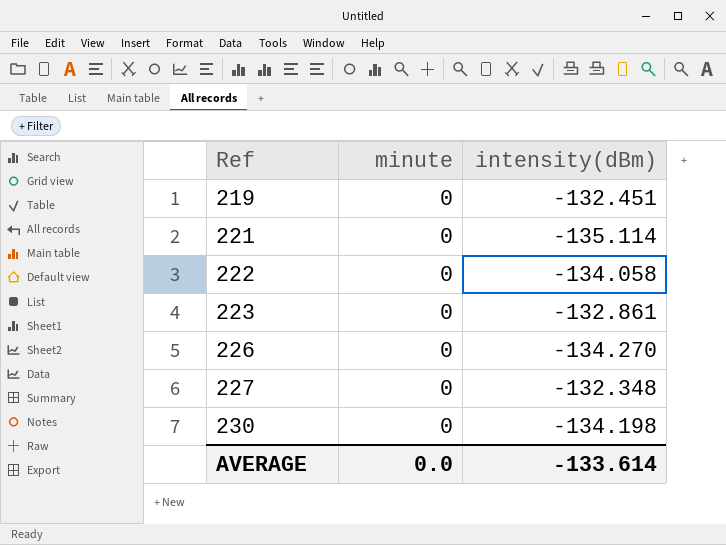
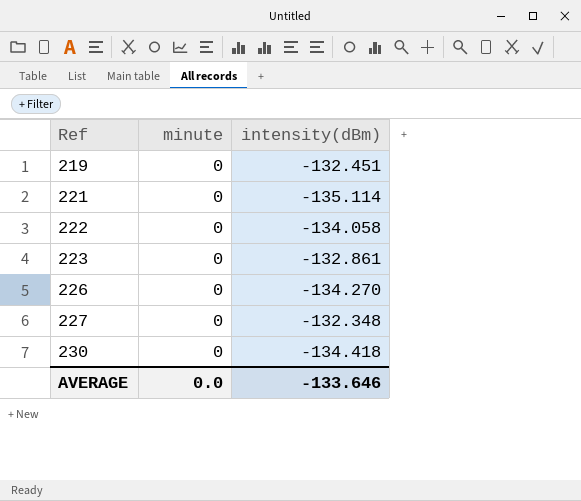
230 | intensity(dBm): -134.198 -> -134.418
AVERAGE | intensity(dBm): -133.614 -> -133.646

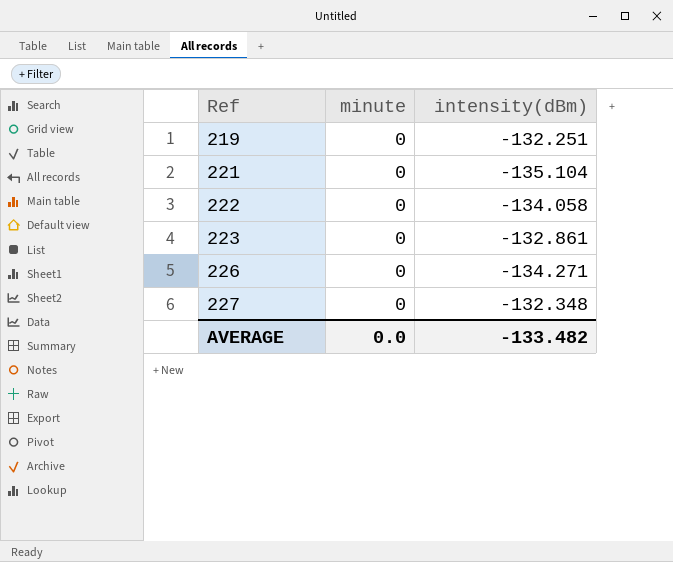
row 230: 0 | -134.418 -> none
219 | intensity(dBm): -132.451 -> -132.251
221 | intensity(dBm): -135.114 -> -135.104
226 | intensity(dBm): -134.270 -> -134.271
AVERAGE | intensity(dBm): -133.646 -> -133.482

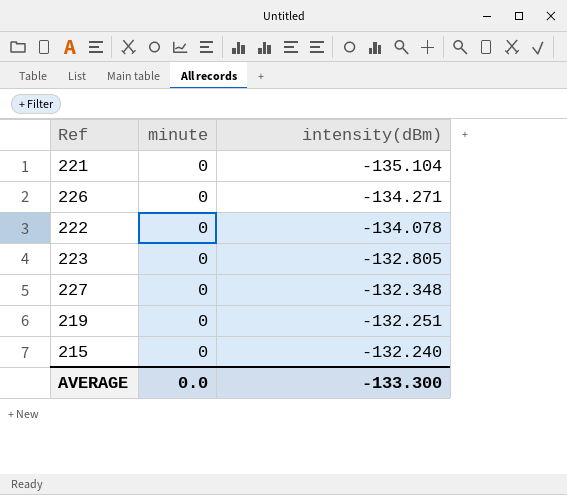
row order: Ref ascending -> intensity(dBm) ascending
222 | intensity(dBm): -134.058 -> -134.078
223 | intensity(dBm): -132.861 -> -132.805
row 215: none -> 0 | -132.240
AVERAGE | intensity(dBm): -133.482 -> -133.300

